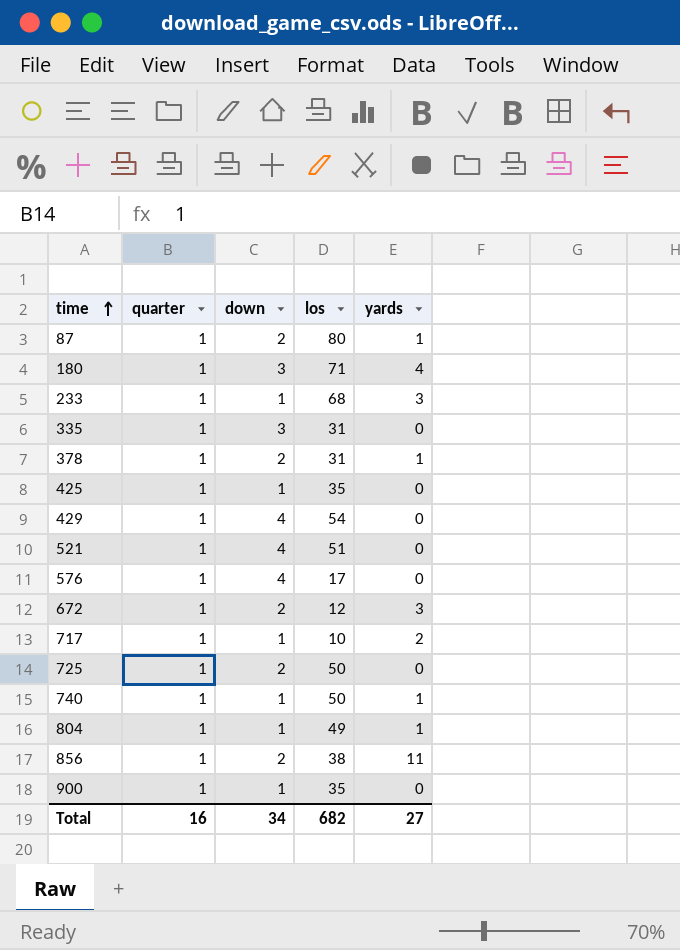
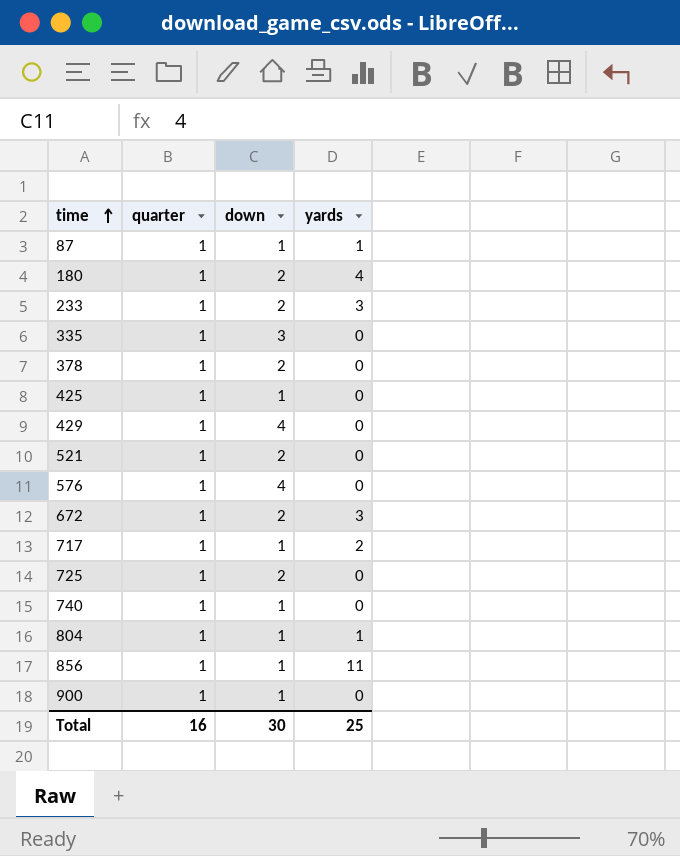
column los | position: 4 -> none
87 | down: 2 -> 1
180 | down: 3 -> 2
233 | down: 1 -> 2
378 | yards: 1 -> 0
521 | down: 4 -> 2
740 | yards: 1 -> 0
856 | down: 2 -> 1
Total | down: 34 -> 30
Total | yards: 27 -> 25

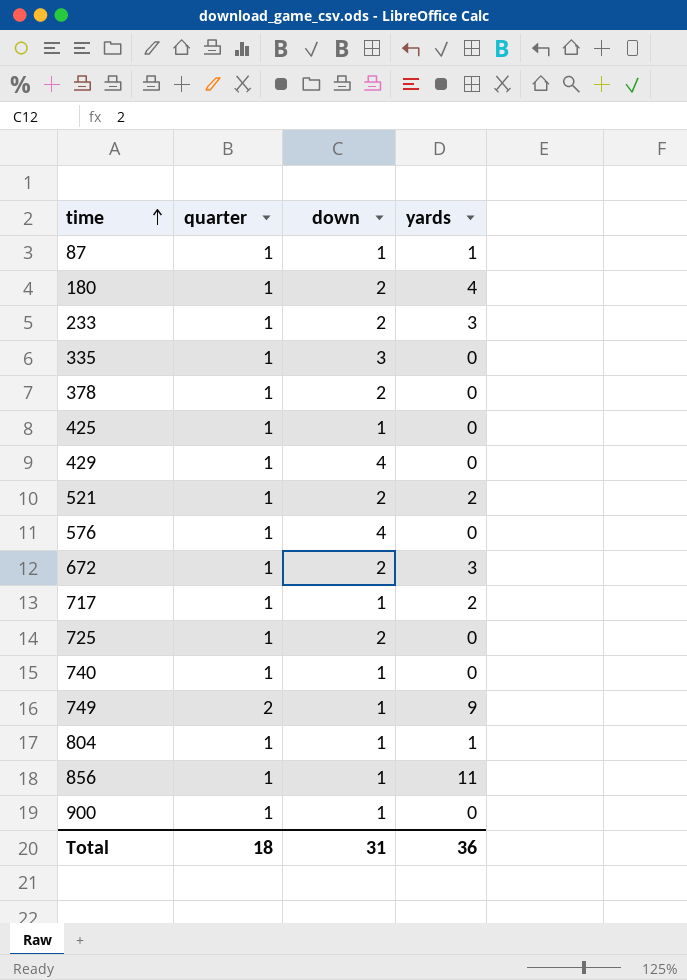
521 | yards: 0 -> 2
row 749: none -> 2 | 1 | 9
Total | quarter: 16 -> 18
Total | down: 30 -> 31
Total | yards: 25 -> 36

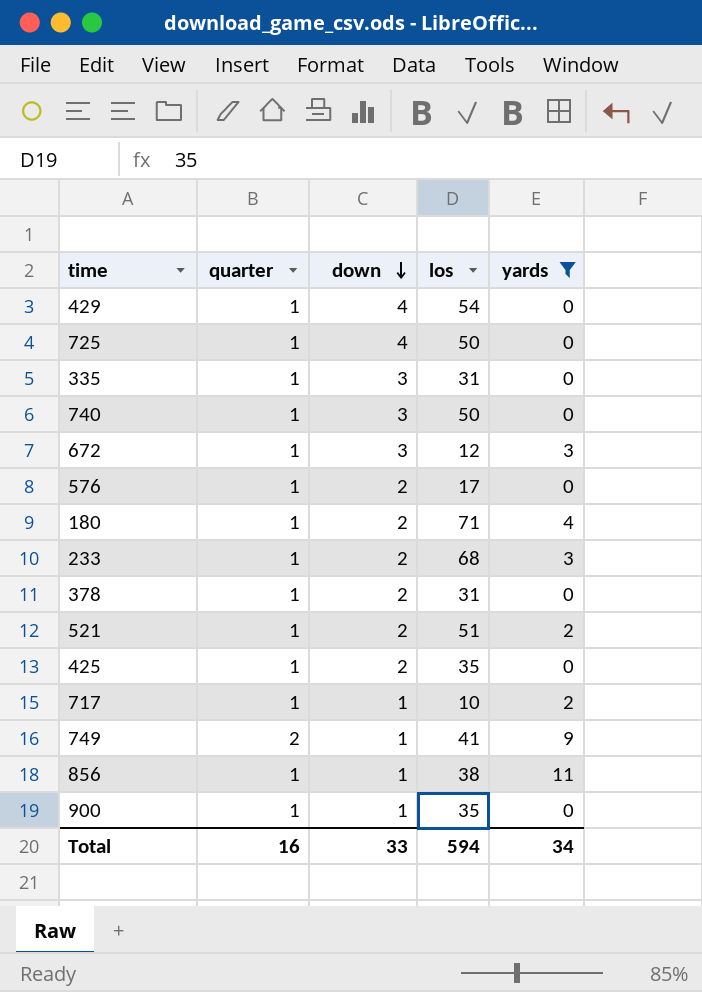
filter: none -> yards != 1
row order: time ascending -> down descending
column los | position: none -> 4
725 | down: 2 -> 4
740 | down: 1 -> 3
672 | down: 2 -> 3
576 | down: 4 -> 2
425 | down: 1 -> 2
Total | quarter: 18 -> 16
Total | down: 31 -> 33
Total | yards: 36 -> 34

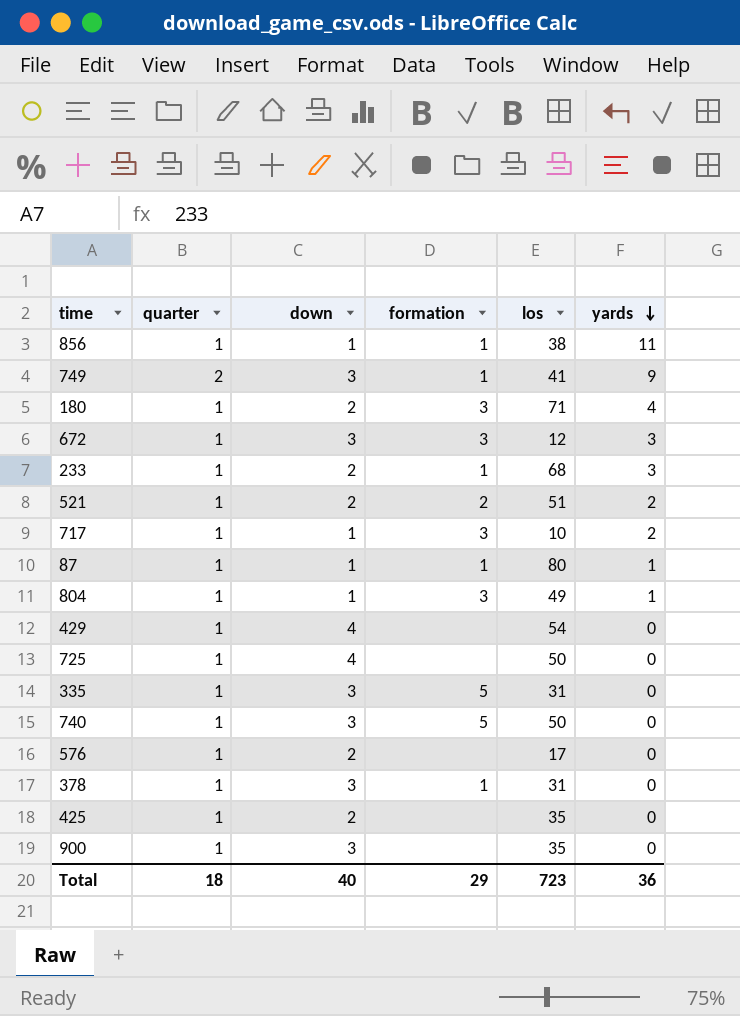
filter: yards != 1 -> none
row order: down descending -> yards descending
column formation | position: none -> 4
749 | down: 1 -> 3
378 | down: 2 -> 3
900 | down: 1 -> 3
Total | quarter: 16 -> 18
Total | down: 33 -> 40
Total | los: 594 -> 723
Total | yards: 34 -> 36

